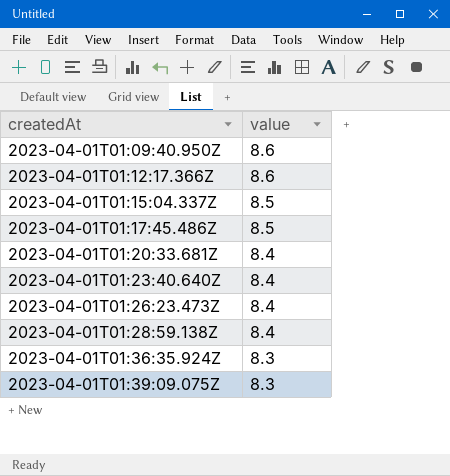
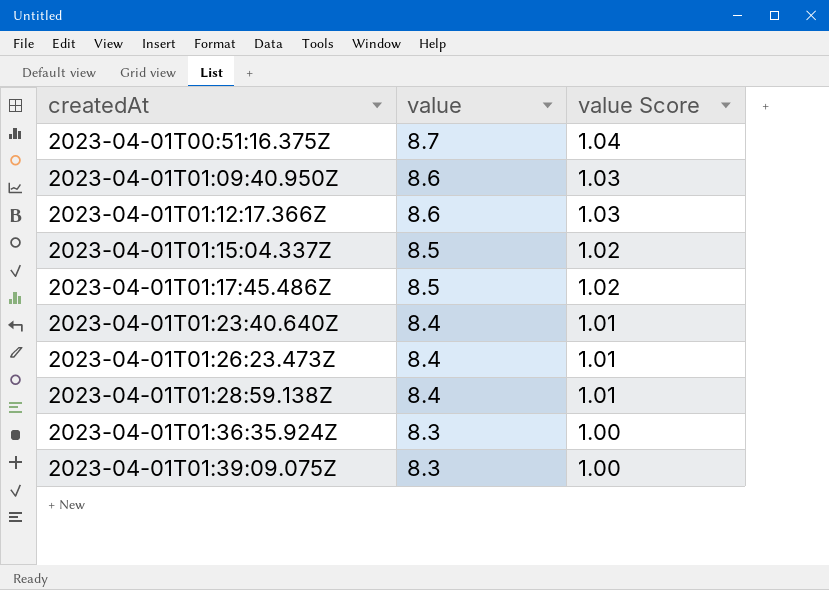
column value Score | formula: none -> [value] * 0.12
row 2023-04-01T01:20:33.681Z: 8.4 -> none
row 2023-04-01T00:51:16.375Z: none -> 8.7 | 1.04

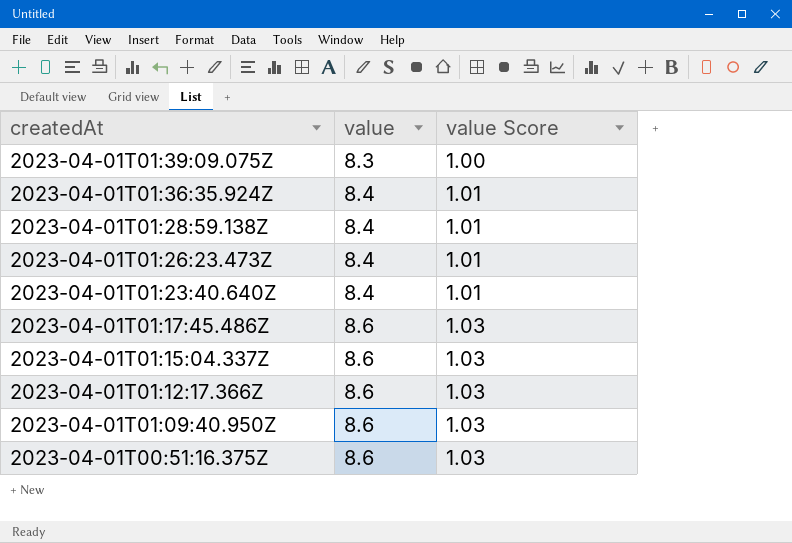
row order: createdAt ascending -> createdAt descending
2023-04-01T01:36:35.924Z | value: 8.3 -> 8.4
2023-04-01T01:36:35.924Z | value Score: 1.00 -> 1.01
2023-04-01T01:17:45.486Z | value: 8.5 -> 8.6
2023-04-01T01:17:45.486Z | value Score: 1.02 -> 1.03
2023-04-01T01:15:04.337Z | value: 8.5 -> 8.6
2023-04-01T01:15:04.337Z | value Score: 1.02 -> 1.03
2023-04-01T00:51:16.375Z | value: 8.7 -> 8.6
2023-04-01T00:51:16.375Z | value Score: 1.04 -> 1.03

